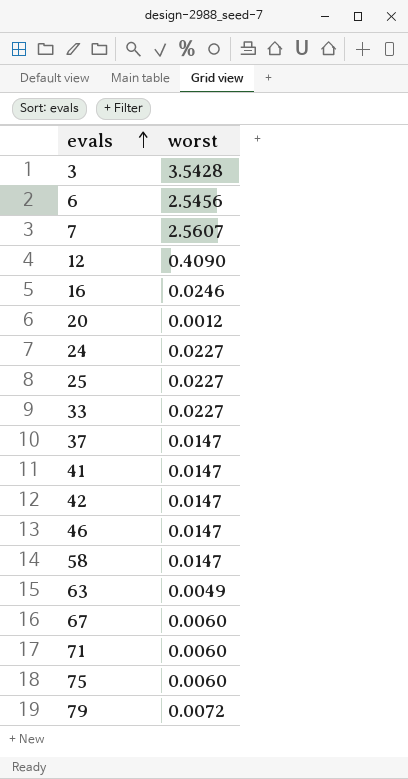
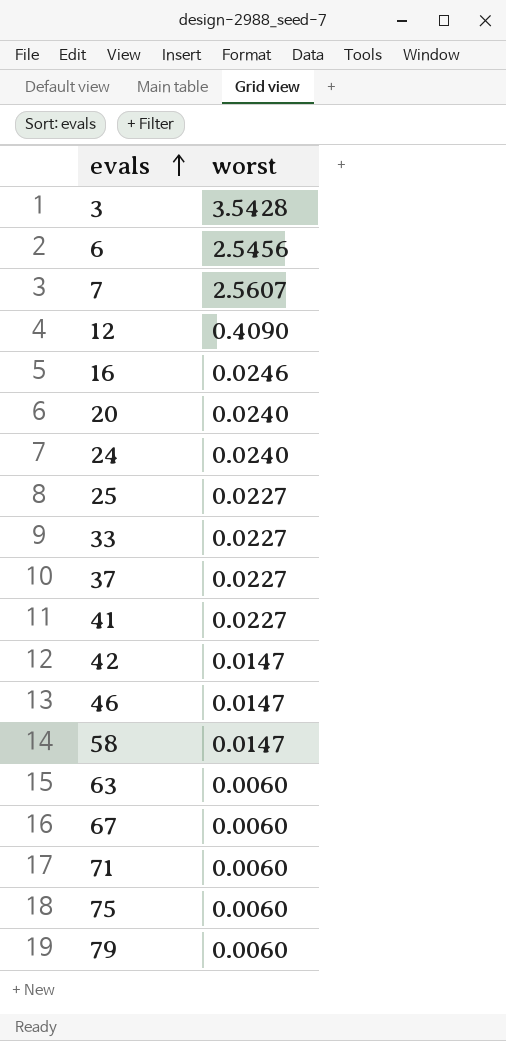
20 | worst: 0.0012 -> 0.0240
24 | worst: 0.0227 -> 0.0240
37 | worst: 0.0147 -> 0.0227
41 | worst: 0.0147 -> 0.0227
63 | worst: 0.0049 -> 0.0060
79 | worst: 0.0072 -> 0.0060

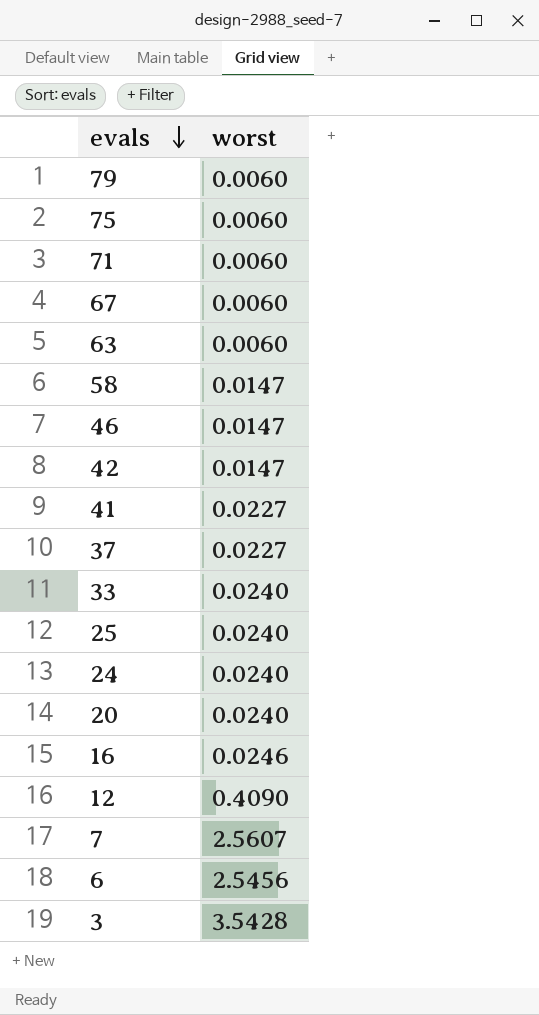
row order: evals ascending -> evals descending
33 | worst: 0.0227 -> 0.0240
25 | worst: 0.0227 -> 0.0240

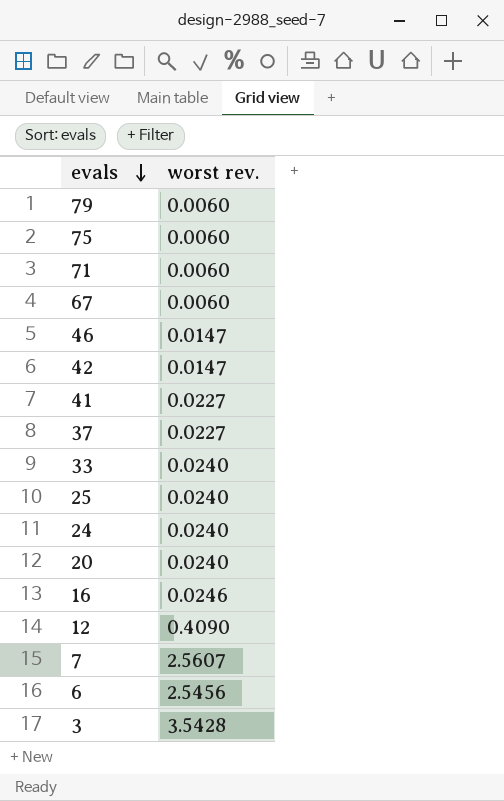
column name: worst -> worst rev.
row 63: 0.0060 -> none
row 58: 0.0147 -> none

